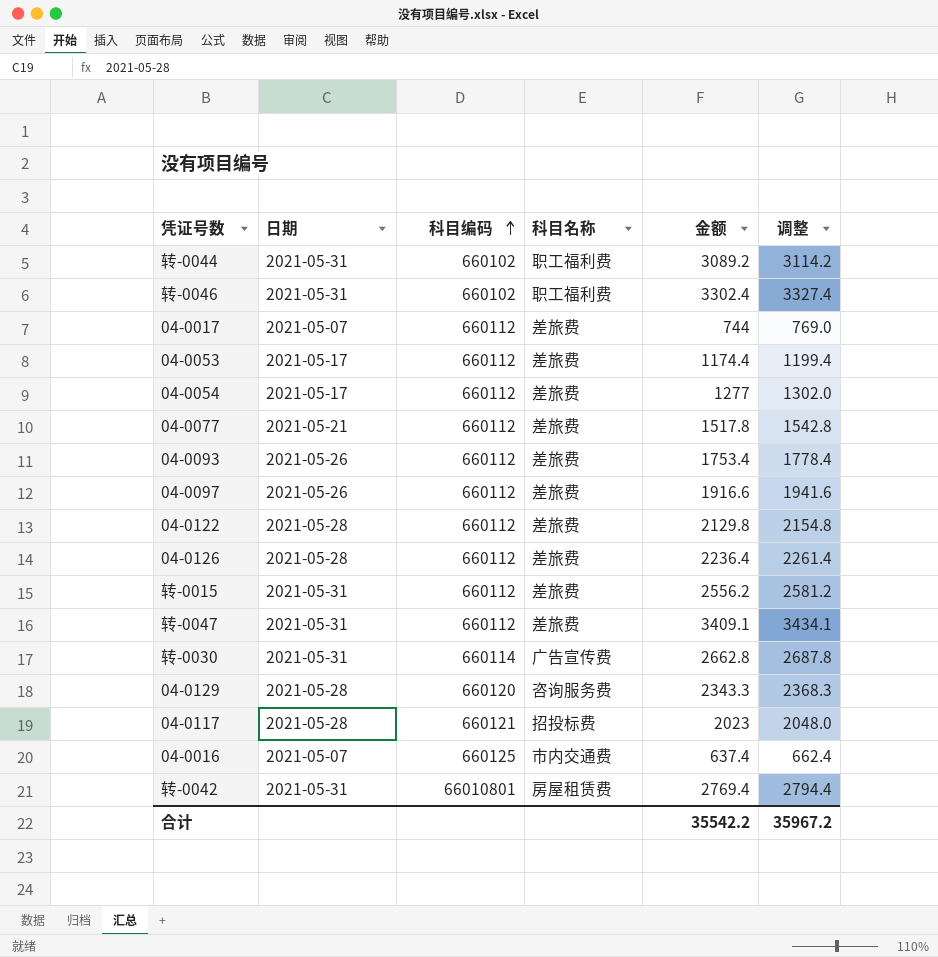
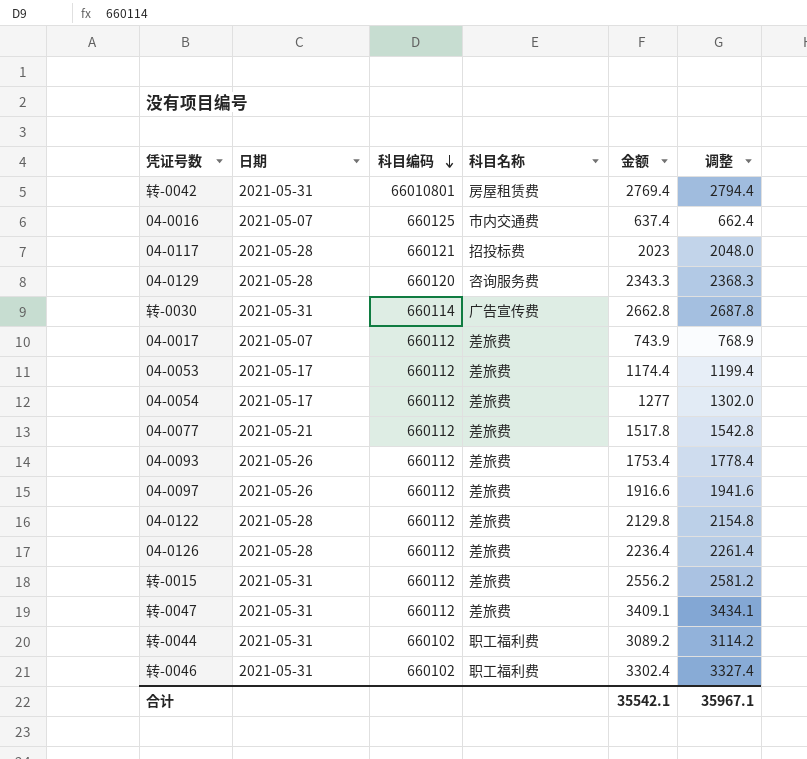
row order: 科目编码 ascending -> 科目编码 descending
04-0017 | 金额: 744 -> 743.9
04-0017 | 调整: 769.0 -> 768.9
合计 | 金额: 35542.2 -> 35542.1
合计 | 调整: 35967.2 -> 35967.1

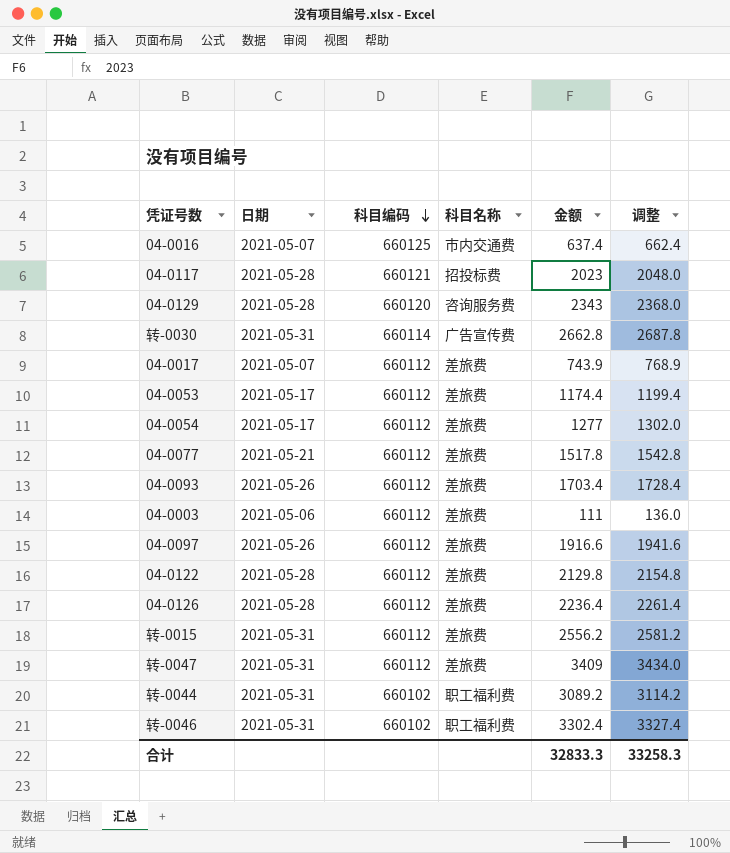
row 转-0042: 2021-05-31 | 66010801 | 房屋租赁费 | 2769.4 | 2794.4 -> none
04-0129 | 金额: 2343.3 -> 2343
04-0129 | 调整: 2368.3 -> 2368.0
04-0093 | 金额: 1753.4 -> 1703.4
04-0093 | 调整: 1778.4 -> 1728.4
row 04-0003: none -> 2021-05-06 | 660112 | 差旅费 | 111 | 136.0
转-0047 | 金额: 3409.1 -> 3409
转-0047 | 调整: 3434.1 -> 3434.0
合计 | 金额: 35542.1 -> 32833.3
合计 | 调整: 35967.1 -> 33258.3

